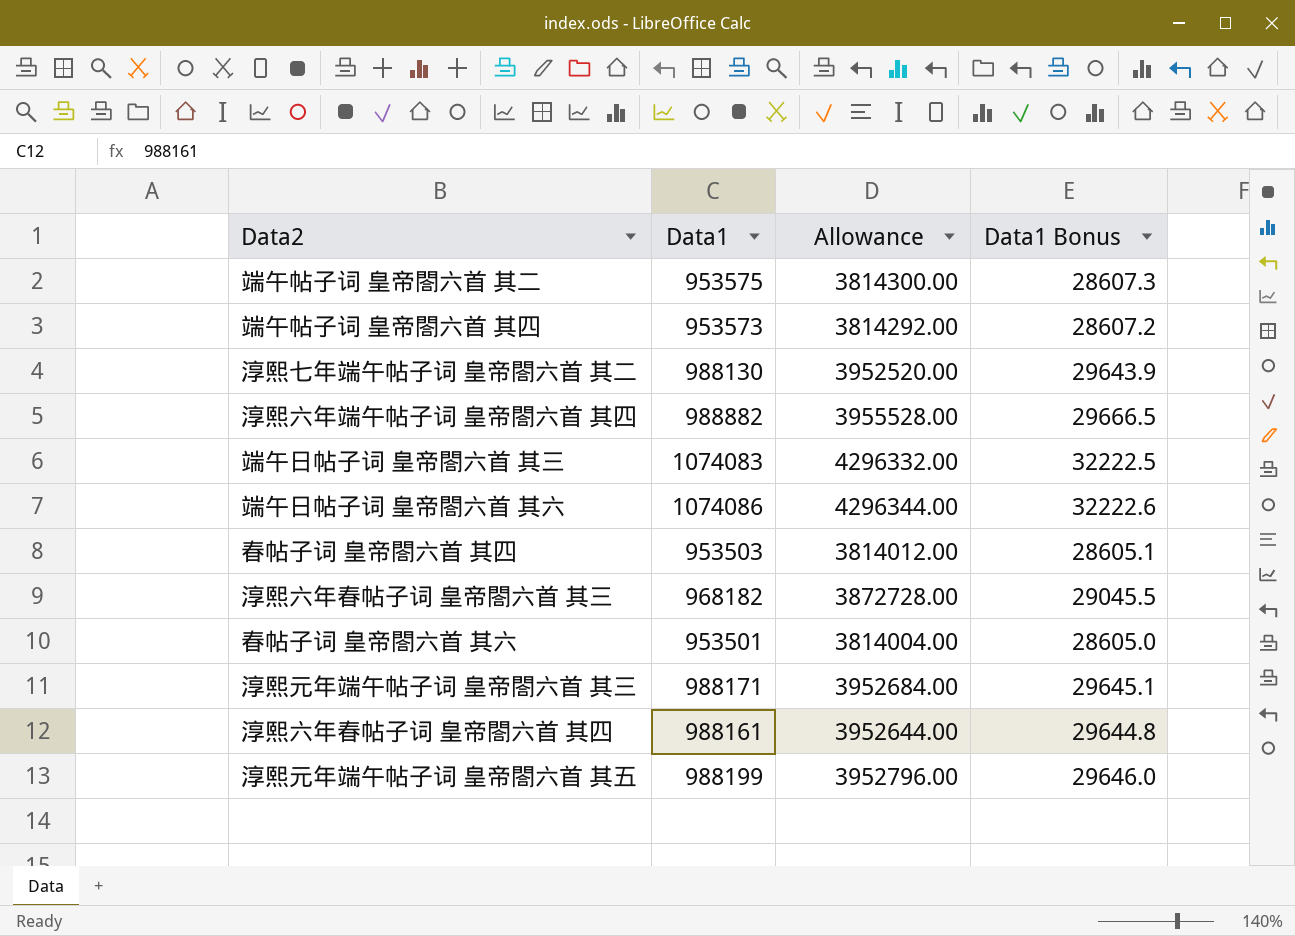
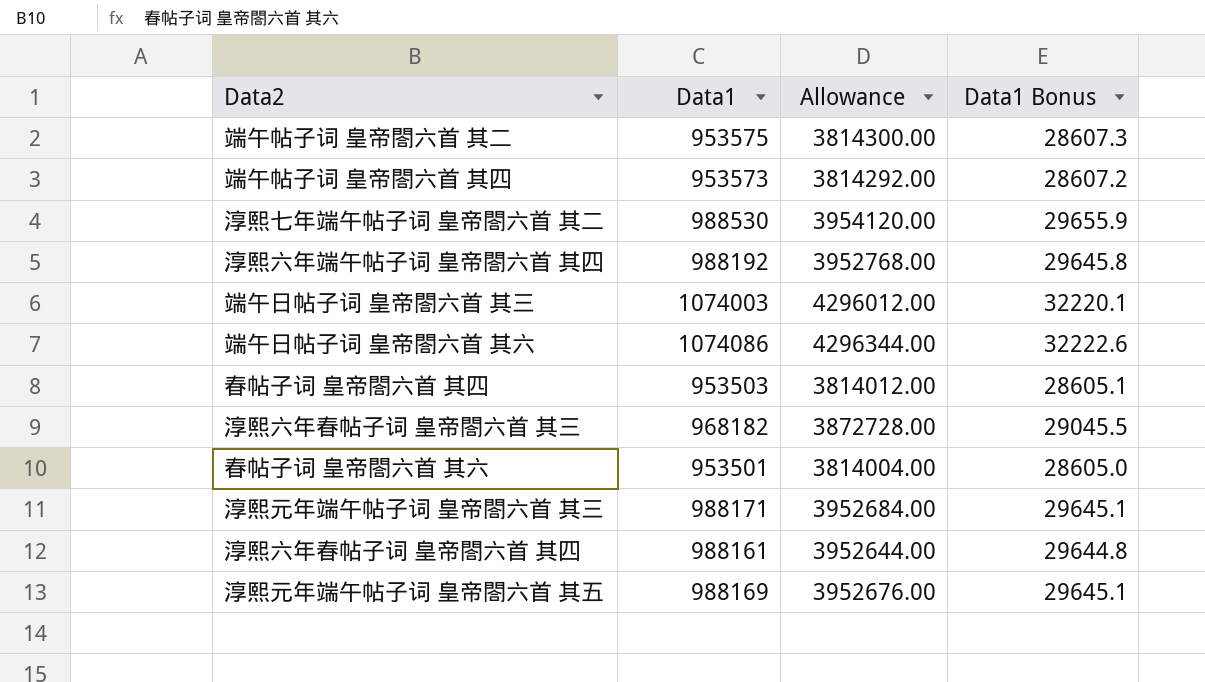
淳熙七年端午帖子词 皇帝閤六首 其二 | Data1: 988130 -> 988530
淳熙七年端午帖子词 皇帝閤六首 其二 | Allowance: 3952520.00 -> 3954120.00
淳熙七年端午帖子词 皇帝閤六首 其二 | Data1 Bonus: 29643.9 -> 29655.9
淳熙六年端午帖子词 皇帝閤六首 其四 | Data1: 988882 -> 988192
淳熙六年端午帖子词 皇帝閤六首 其四 | Allowance: 3955528.00 -> 3952768.00
淳熙六年端午帖子词 皇帝閤六首 其四 | Data1 Bonus: 29666.5 -> 29645.8
端午日帖子词 皇帝閤六首 其三 | Data1: 1074083 -> 1074003
端午日帖子词 皇帝閤六首 其三 | Allowance: 4296332.00 -> 4296012.00
端午日帖子词 皇帝閤六首 其三 | Data1 Bonus: 32222.5 -> 32220.1
淳熙元年端午帖子词 皇帝閤六首 其五 | Data1: 988199 -> 988169
淳熙元年端午帖子词 皇帝閤六首 其五 | Allowance: 3952796.00 -> 3952676.00
淳熙元年端午帖子词 皇帝閤六首 其五 | Data1 Bonus: 29646.0 -> 29645.1

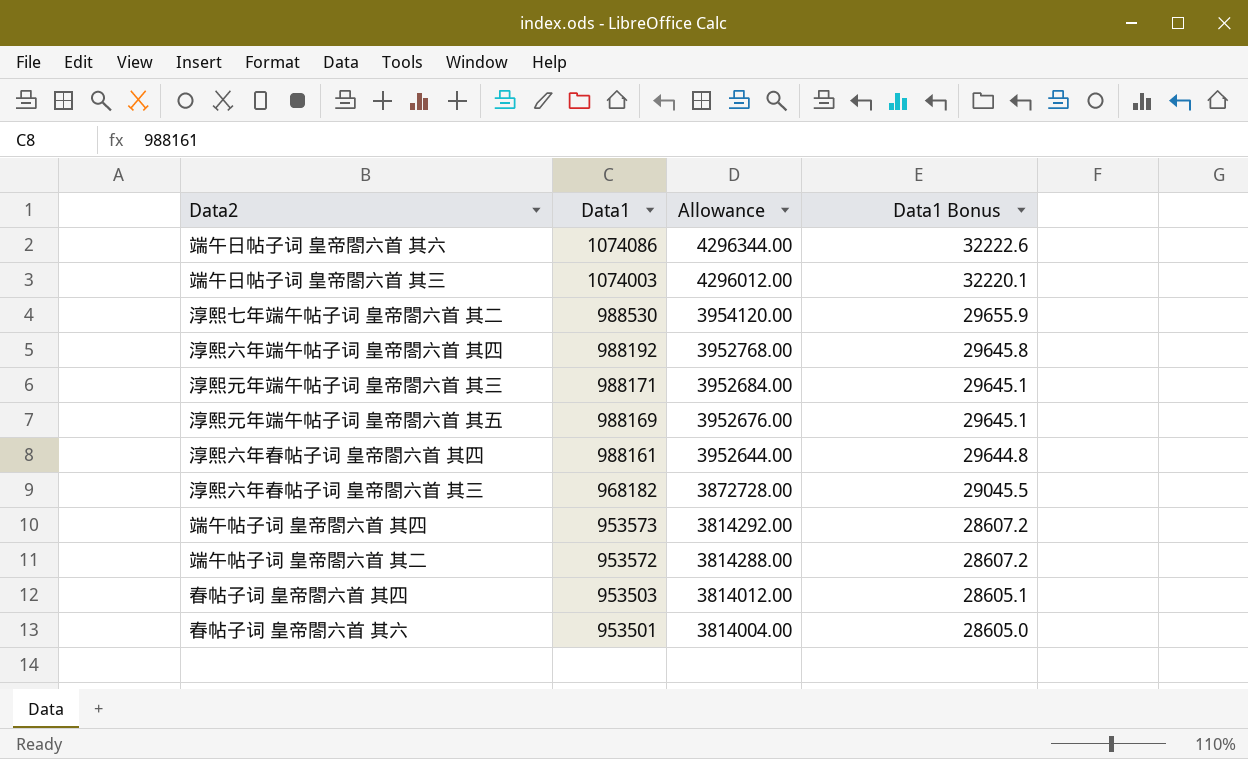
row order: none -> Data1 descending
端午帖子词 皇帝閤六首 其二 | Data1: 953575 -> 953572
端午帖子词 皇帝閤六首 其二 | Allowance: 3814300.00 -> 3814288.00
端午帖子词 皇帝閤六首 其二 | Data1 Bonus: 28607.3 -> 28607.2

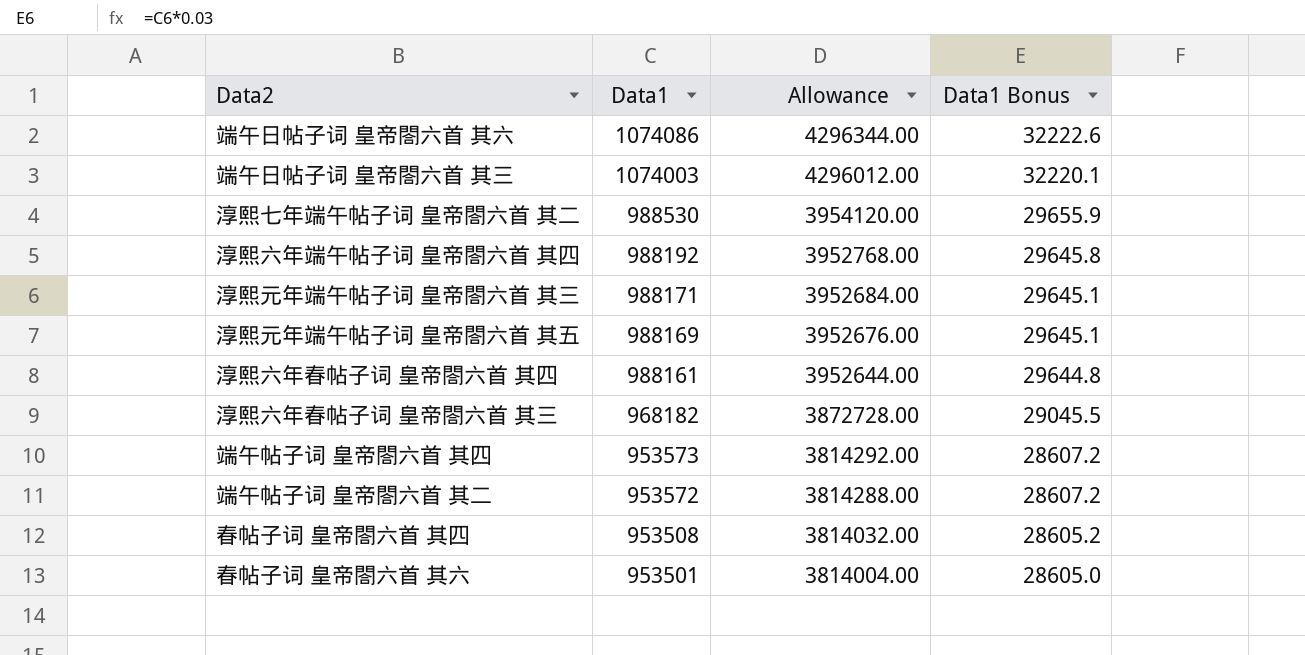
春帖子词 皇帝閤六首 其四 | Data1: 953503 -> 953508
春帖子词 皇帝閤六首 其四 | Allowance: 3814012.00 -> 3814032.00
春帖子词 皇帝閤六首 其四 | Data1 Bonus: 28605.1 -> 28605.2

